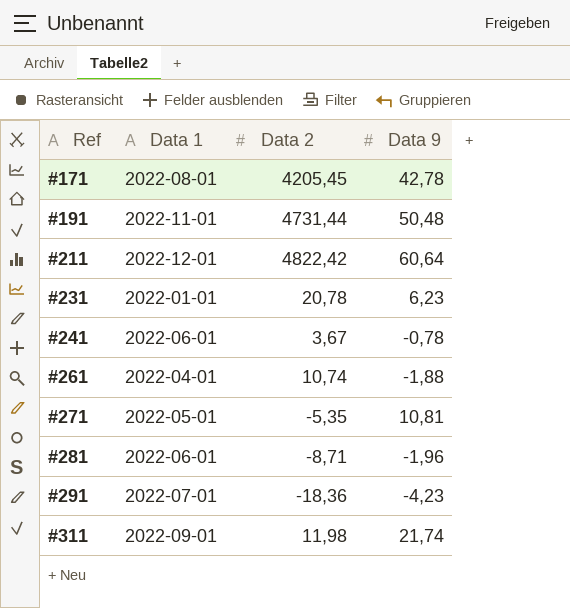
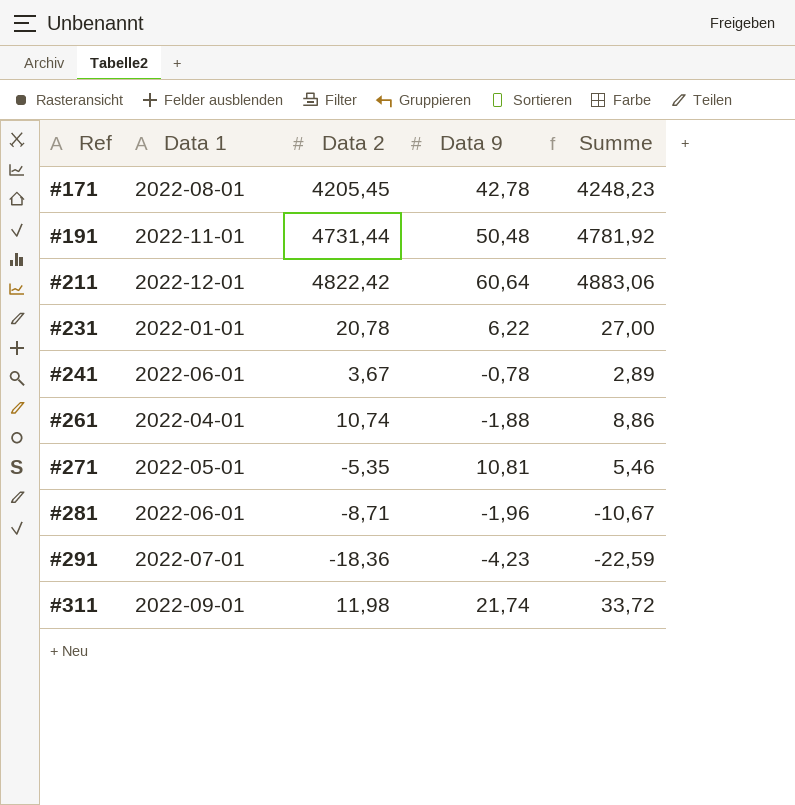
column Summe | formula: none -> [Data 2] + [Data 9]
#231 | Data 9: 6,23 -> 6,22

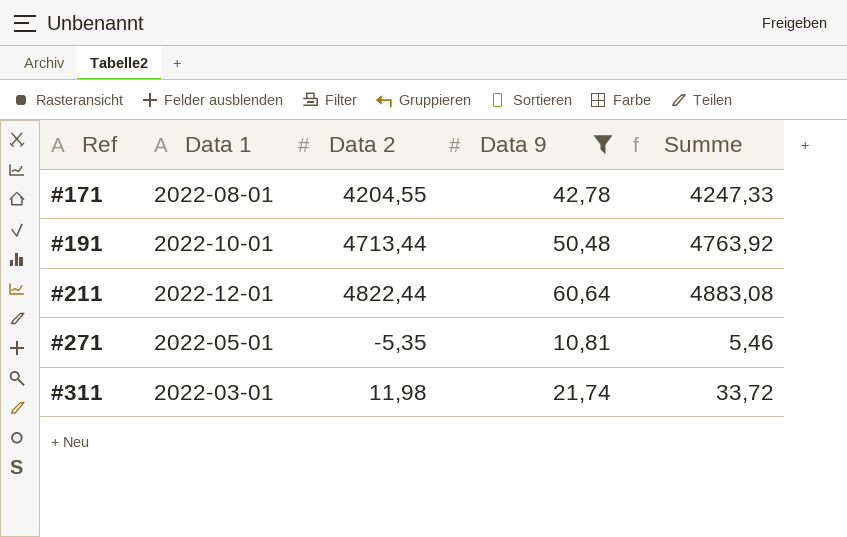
filter: none -> Data 9 >= 10,81
#171 | Data 2: 4205,45 -> 4204,55
#171 | Summe: 4248,23 -> 4247,33
#191 | Data 1: 2022-11-01 -> 2022-10-01
#191 | Data 2: 4731,44 -> 4713,44
#191 | Summe: 4781,92 -> 4763,92
#211 | Data 2: 4822,42 -> 4822,44
#211 | Summe: 4883,06 -> 4883,08
#311 | Data 1: 2022-09-01 -> 2022-03-01

